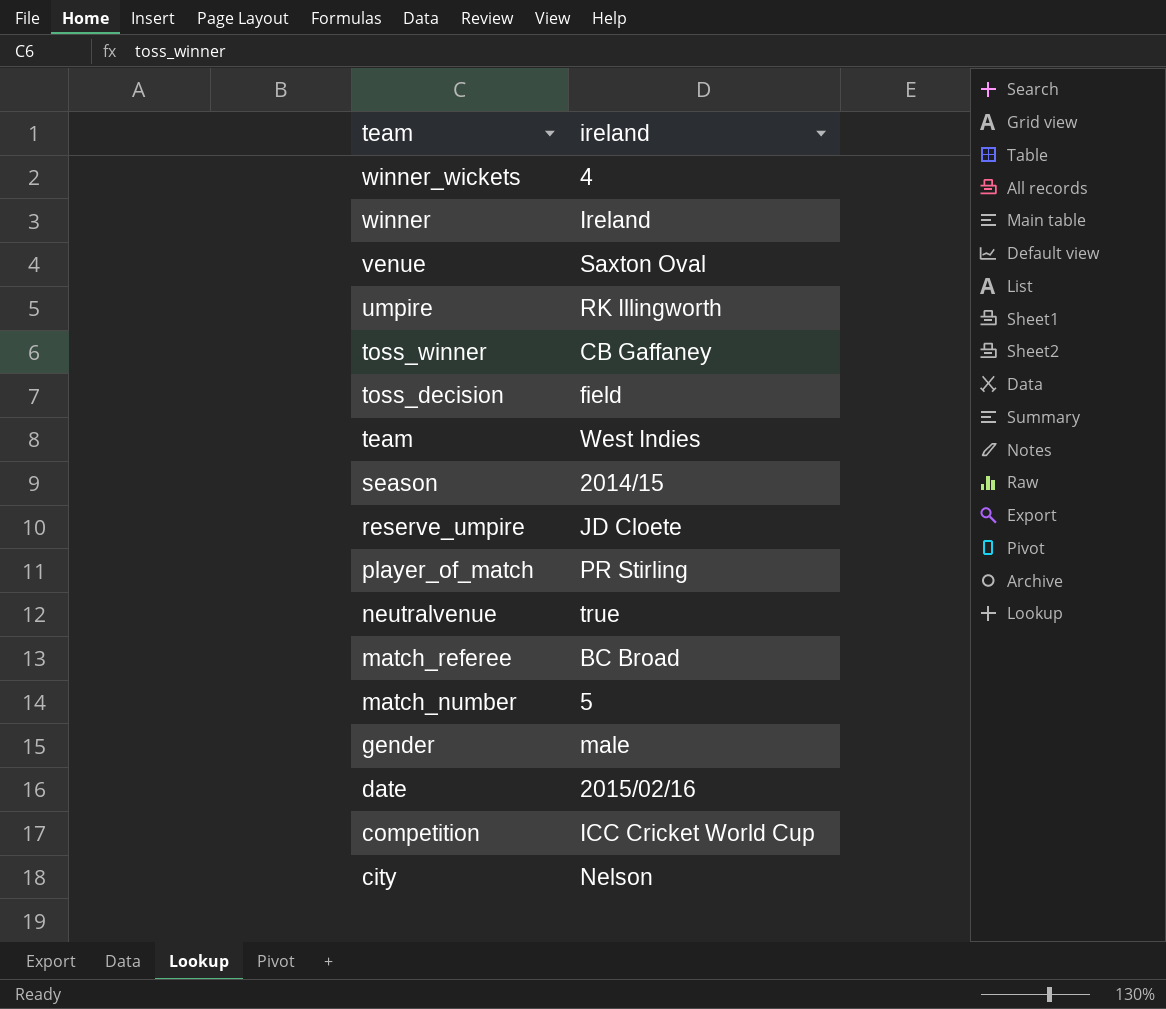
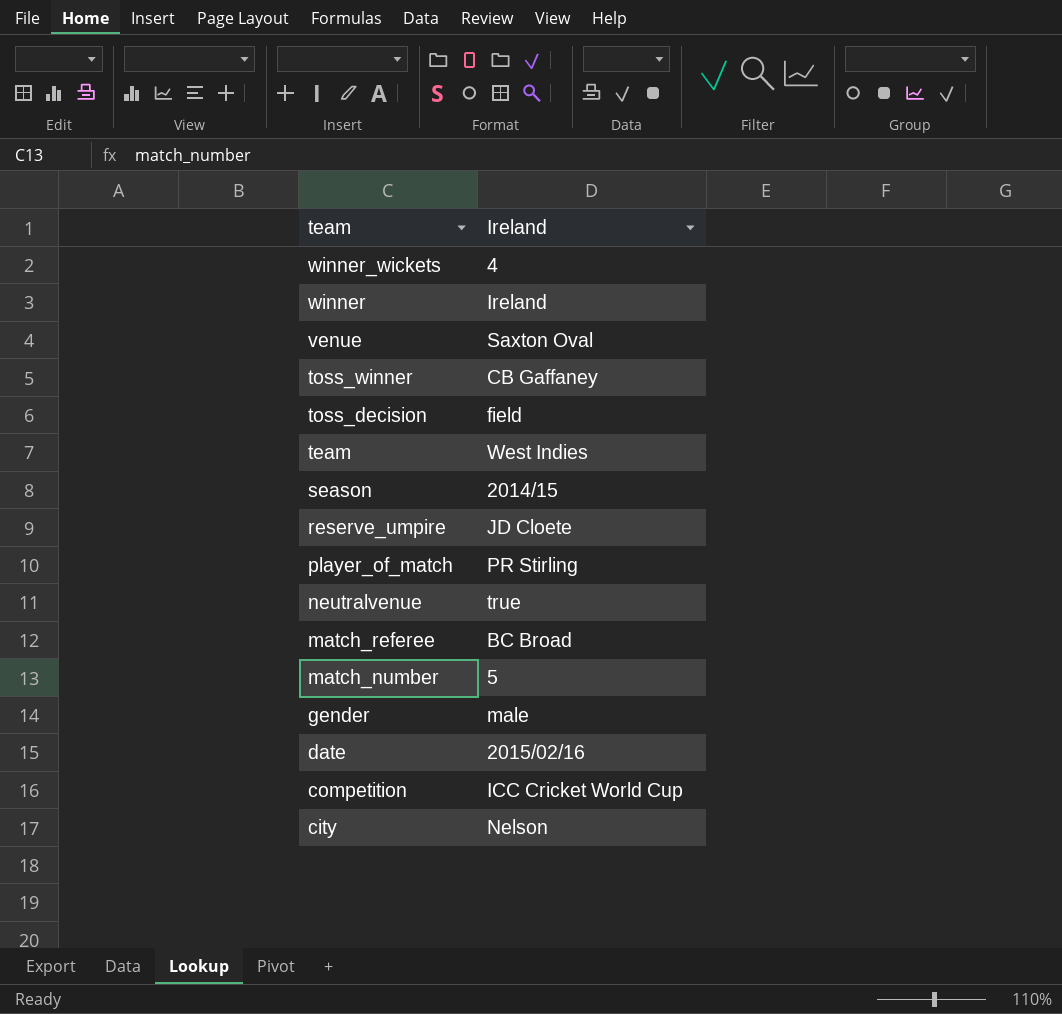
column name: ireland -> Ireland
row umpire: RK Illingworth -> none

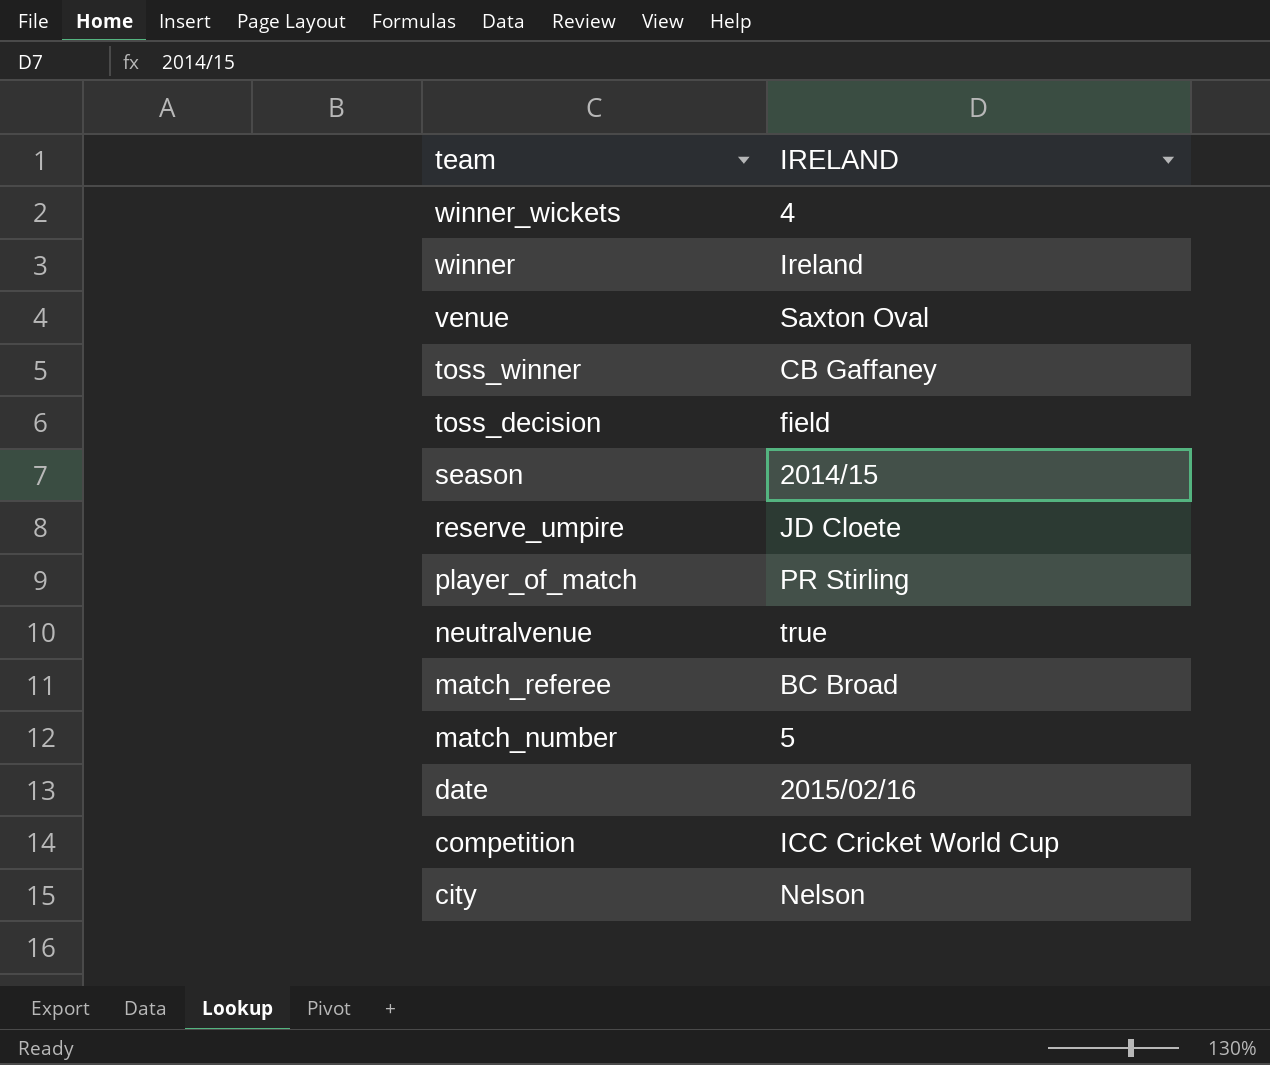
column name: Ireland -> IRELAND
row team: West Indies -> none
row gender: male -> none

